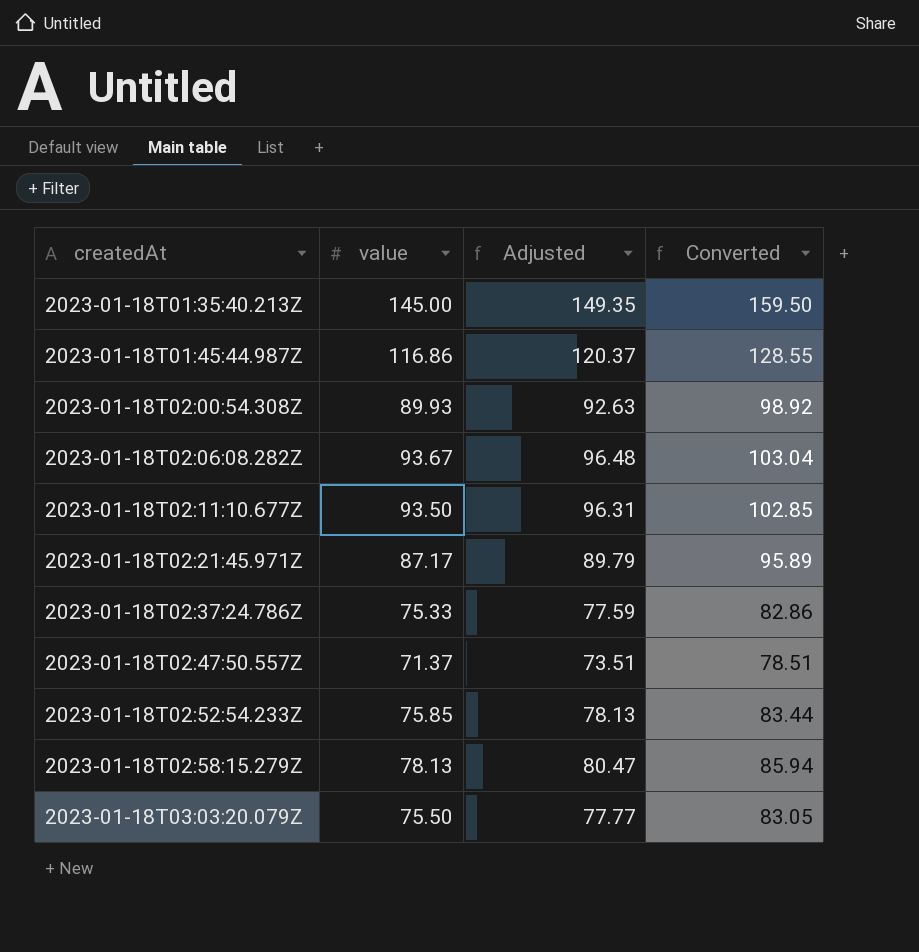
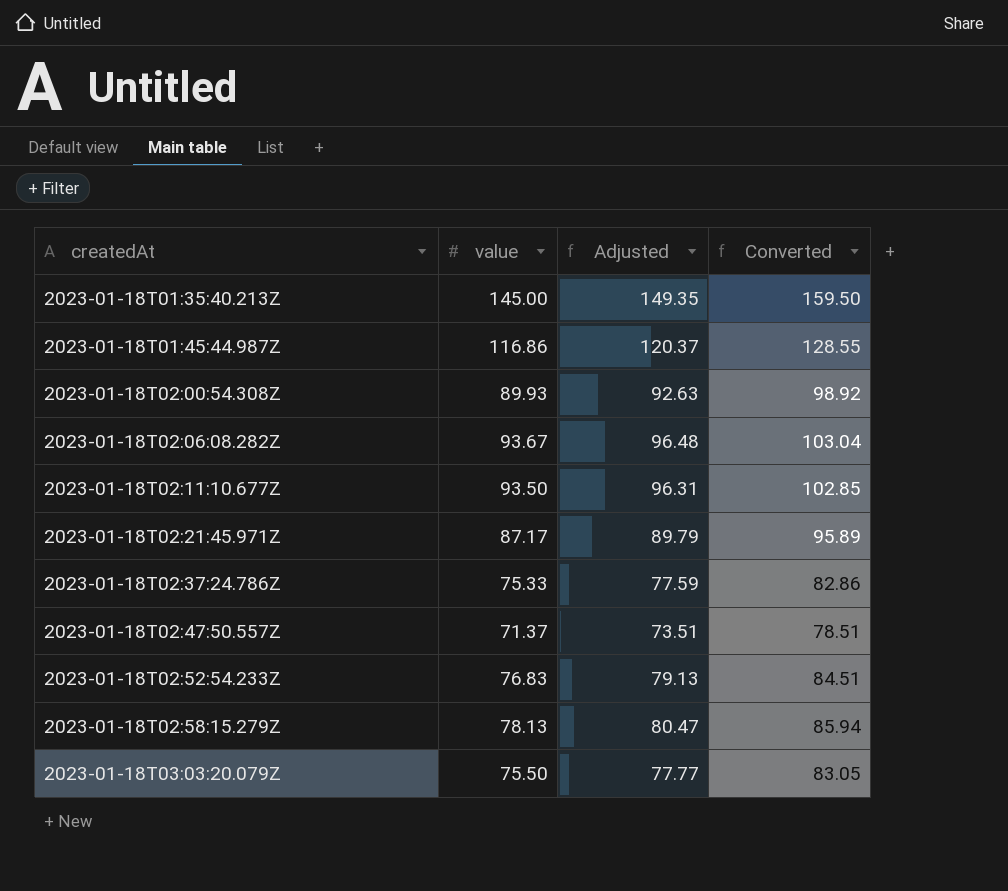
2023-01-18T02:52:54.233Z | value: 75.85 -> 76.83
2023-01-18T02:52:54.233Z | Adjusted: 78.13 -> 79.13
2023-01-18T02:52:54.233Z | Converted: 83.44 -> 84.51

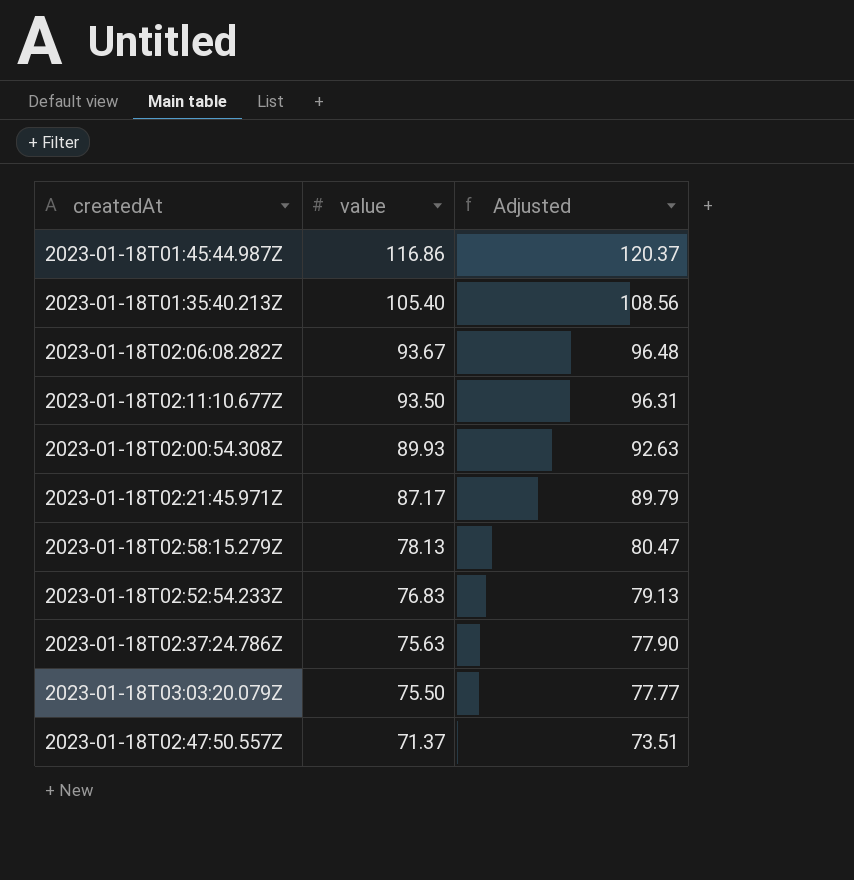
row order: createdAt ascending -> value descending
column Converted | formula: [value] * 1.1 -> none
2023-01-18T01:35:40.213Z | value: 145.00 -> 105.40
2023-01-18T01:35:40.213Z | Adjusted: 149.35 -> 108.56
2023-01-18T02:37:24.786Z | value: 75.33 -> 75.63
2023-01-18T02:37:24.786Z | Adjusted: 77.59 -> 77.90

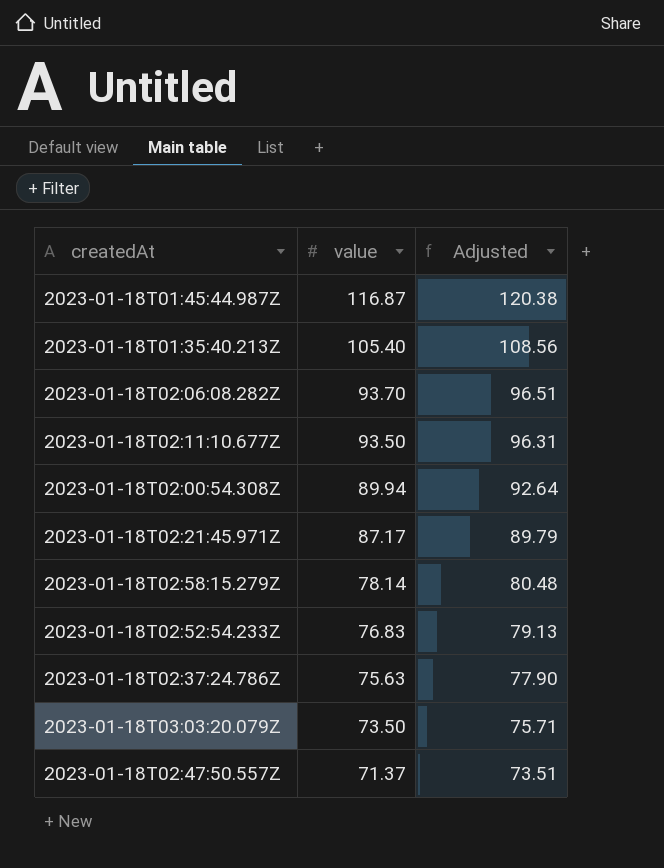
2023-01-18T01:45:44.987Z | value: 116.86 -> 116.87
2023-01-18T01:45:44.987Z | Adjusted: 120.37 -> 120.38
2023-01-18T02:06:08.282Z | value: 93.67 -> 93.70
2023-01-18T02:06:08.282Z | Adjusted: 96.48 -> 96.51
2023-01-18T02:00:54.308Z | value: 89.93 -> 89.94
2023-01-18T02:00:54.308Z | Adjusted: 92.63 -> 92.64
2023-01-18T02:58:15.279Z | value: 78.13 -> 78.14
2023-01-18T02:58:15.279Z | Adjusted: 80.47 -> 80.48
2023-01-18T03:03:20.079Z | value: 75.50 -> 73.50
2023-01-18T03:03:20.079Z | Adjusted: 77.77 -> 75.71

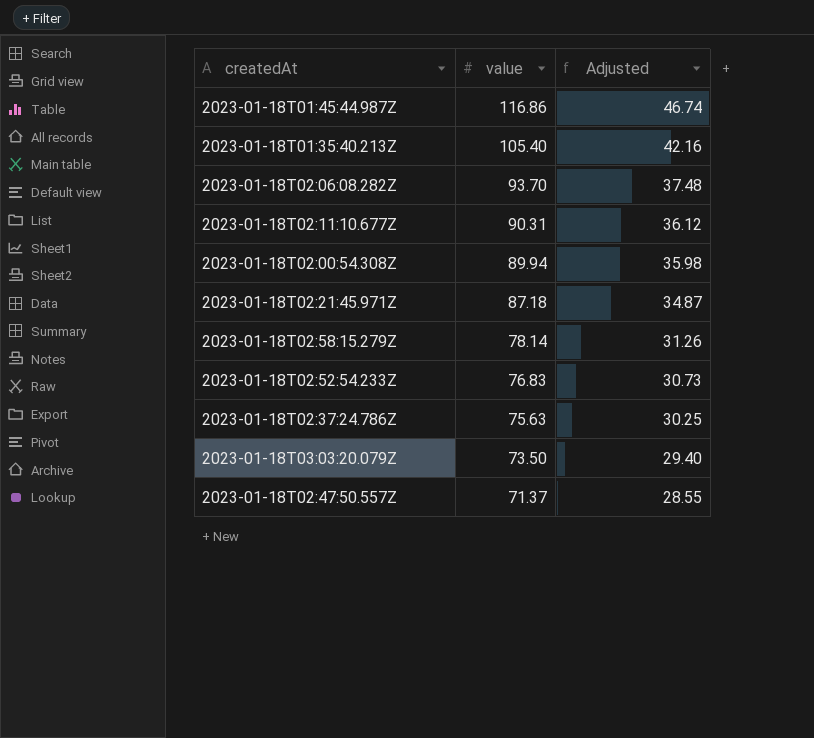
column Adjusted | formula: [value] * 1.03 -> [value] * 0.4
2023-01-18T01:45:44.987Z | value: 116.87 -> 116.86
2023-01-18T02:11:10.677Z | value: 93.50 -> 90.31
2023-01-18T02:21:45.971Z | value: 87.17 -> 87.18

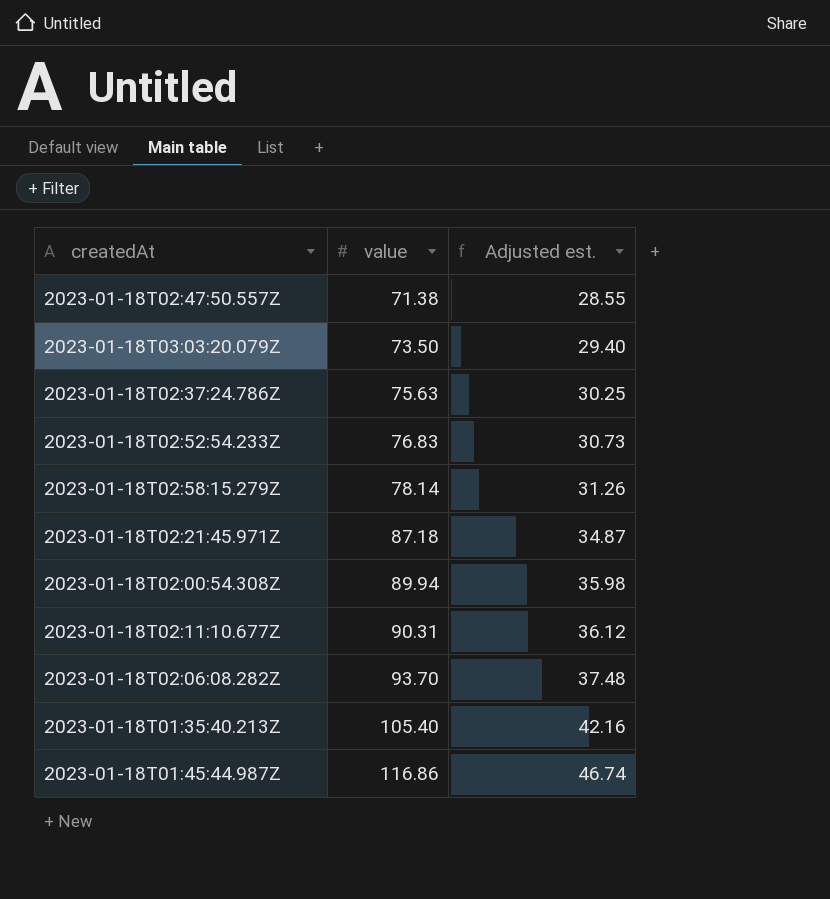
row order: value descending -> value ascending
column name: Adjusted -> Adjusted est.
2023-01-18T02:47:50.557Z | value: 71.37 -> 71.38

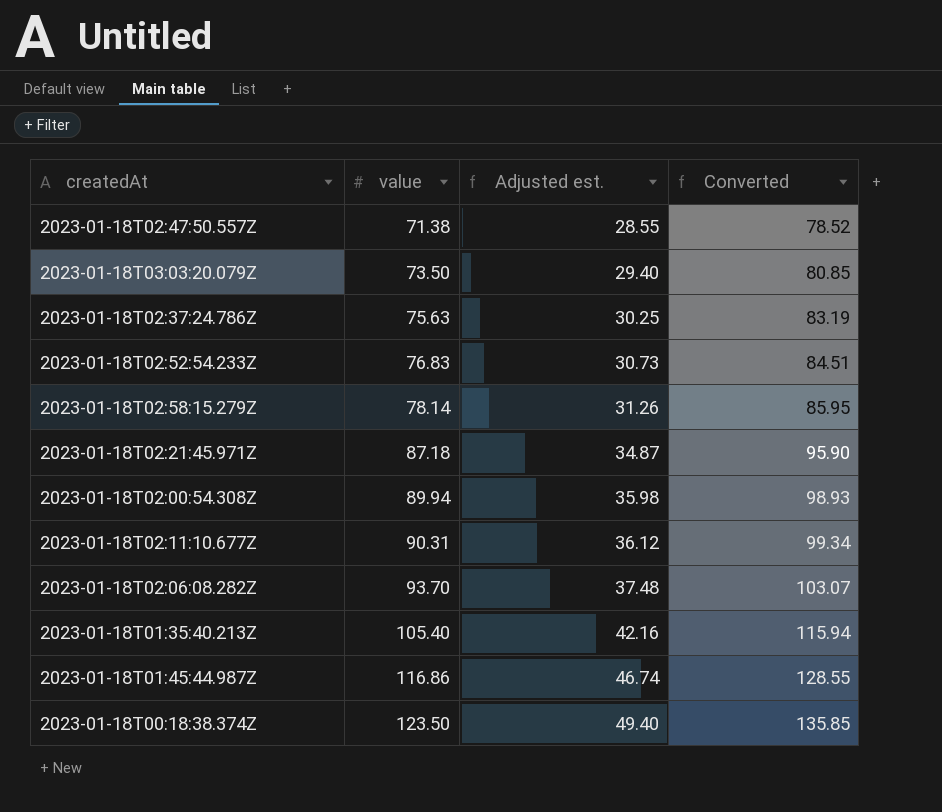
column Converted | formula: none -> [value] * 1.1
row 2023-01-18T00:18:38.374Z: none -> 123.50 | 49.40 | 135.85

